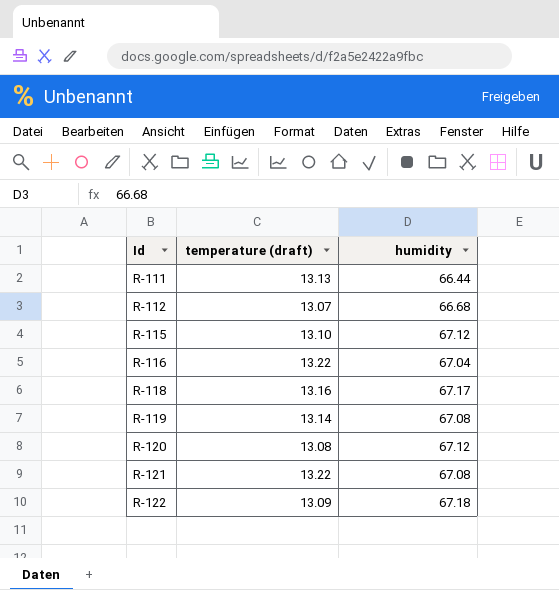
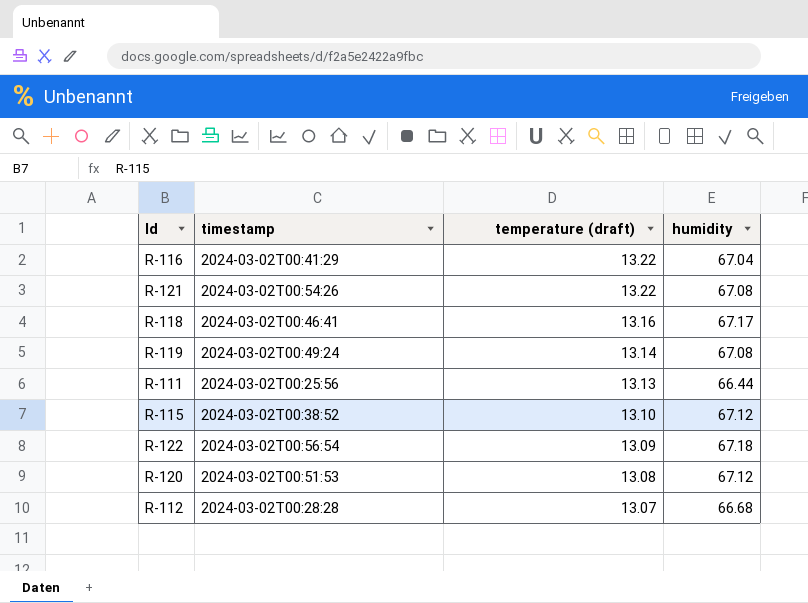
row order: Id ascending -> temperature (draft) descending
column timestamp | position: none -> 2

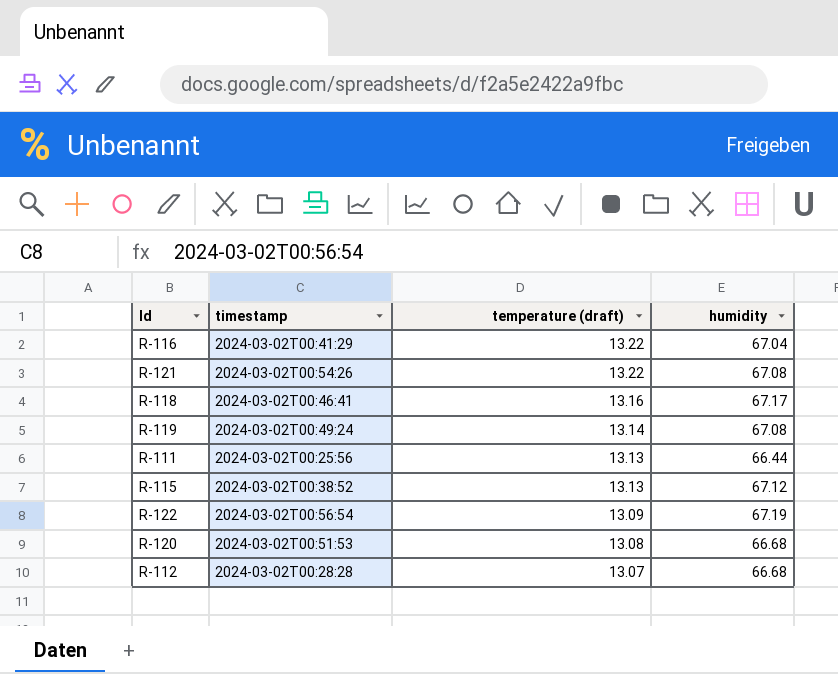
R-115 | temperature (draft): 13.10 -> 13.13
R-122 | humidity: 67.18 -> 67.19
R-120 | humidity: 67.12 -> 66.68

